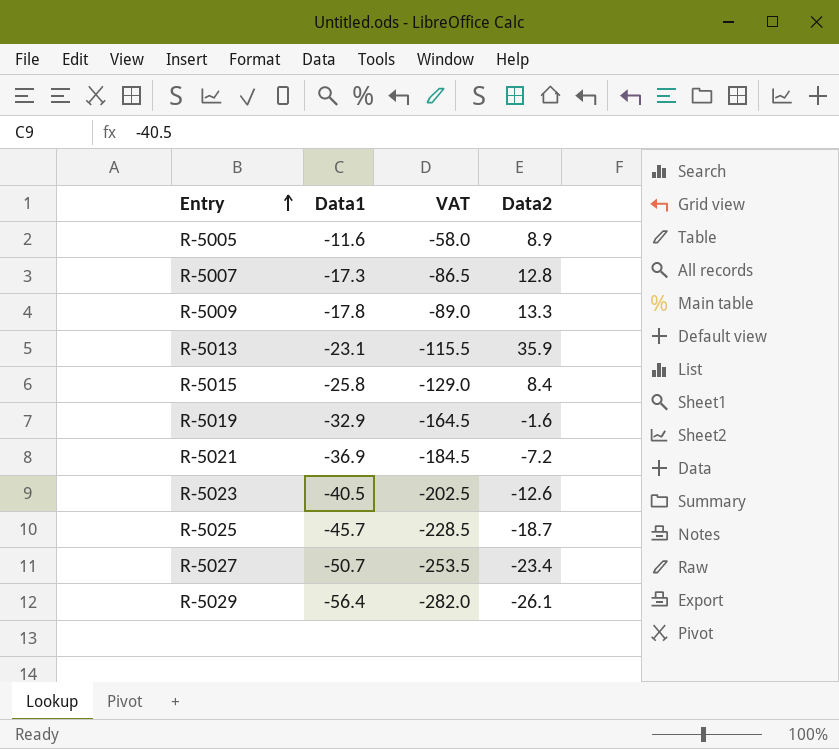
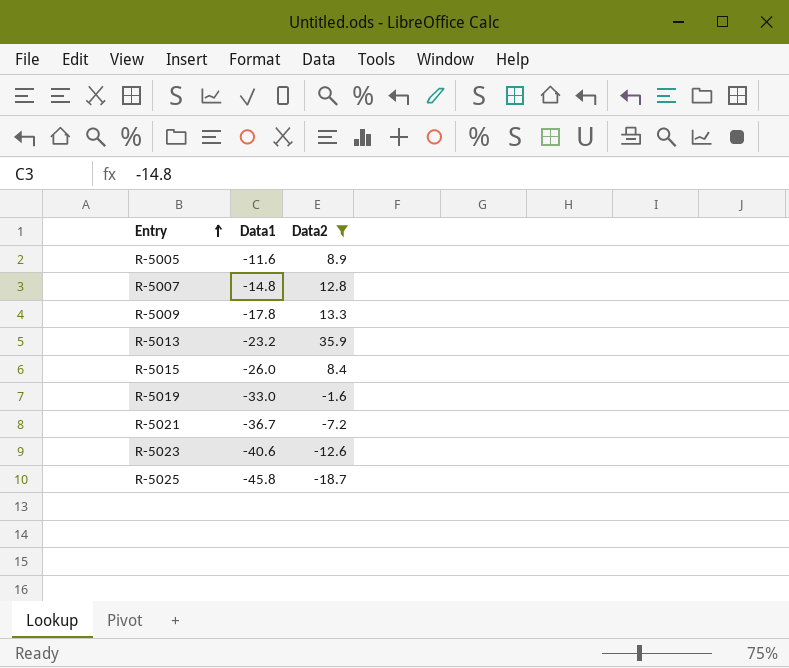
filter: none -> Data2 >= -18.7
column VAT | formula: [Data1] * 5 -> none
R-5007 | Data1: -17.3 -> -14.8
R-5013 | Data1: -23.1 -> -23.2
R-5015 | Data1: -25.8 -> -26.0
R-5019 | Data1: -32.9 -> -33.0
R-5021 | Data1: -36.9 -> -36.7
R-5023 | Data1: -40.5 -> -40.6
R-5025 | Data1: -45.7 -> -45.8

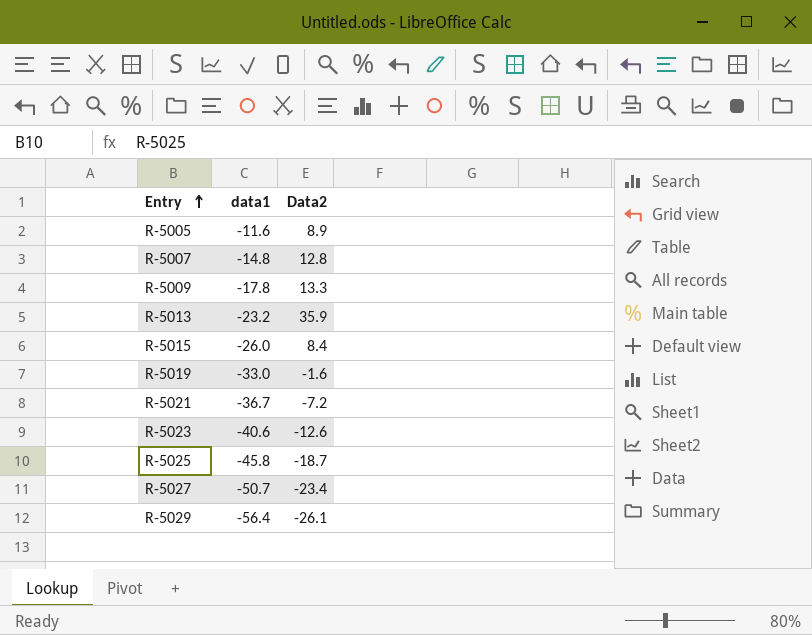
filter: Data2 >= -18.7 -> none
column name: Data1 -> data1

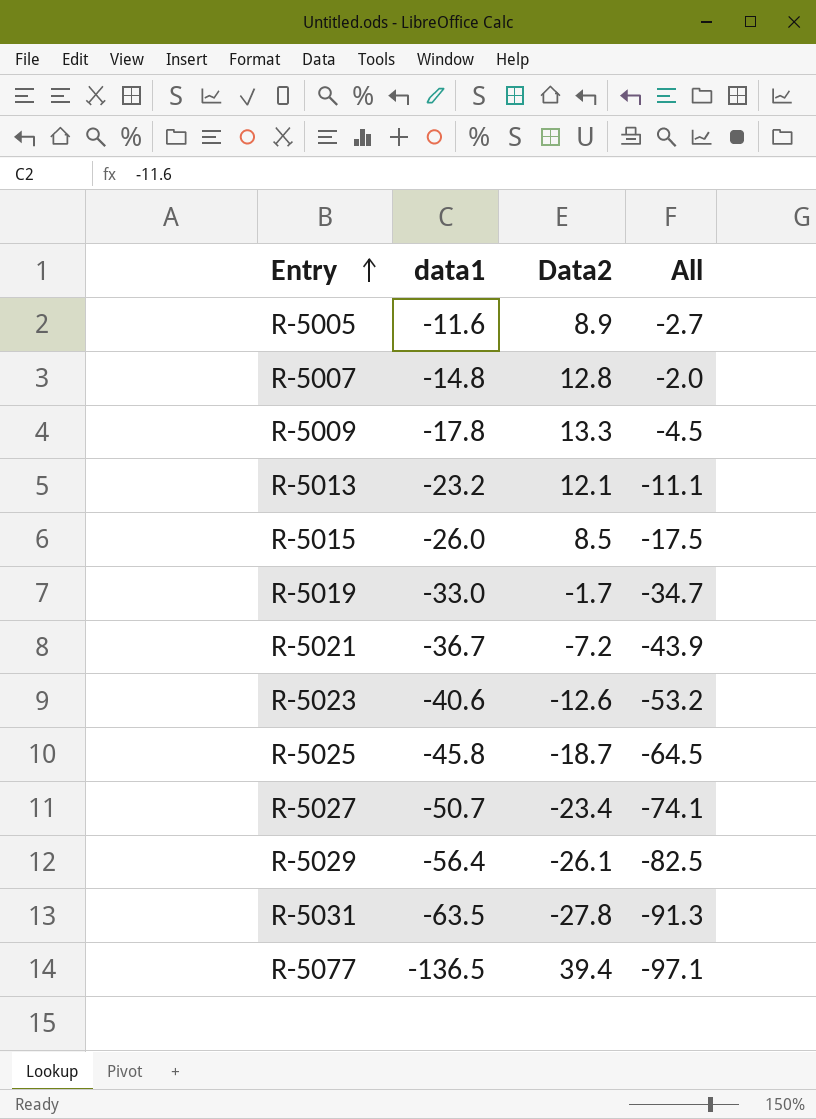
column All | formula: none -> [data1] + [Data2]
R-5013 | Data2: 35.9 -> 12.1
R-5015 | Data2: 8.4 -> 8.5
R-5019 | Data2: -1.6 -> -1.7
row R-5031: none -> -63.5 | -27.8 | -91.3
row R-5077: none -> -136.5 | 39.4 | -97.1

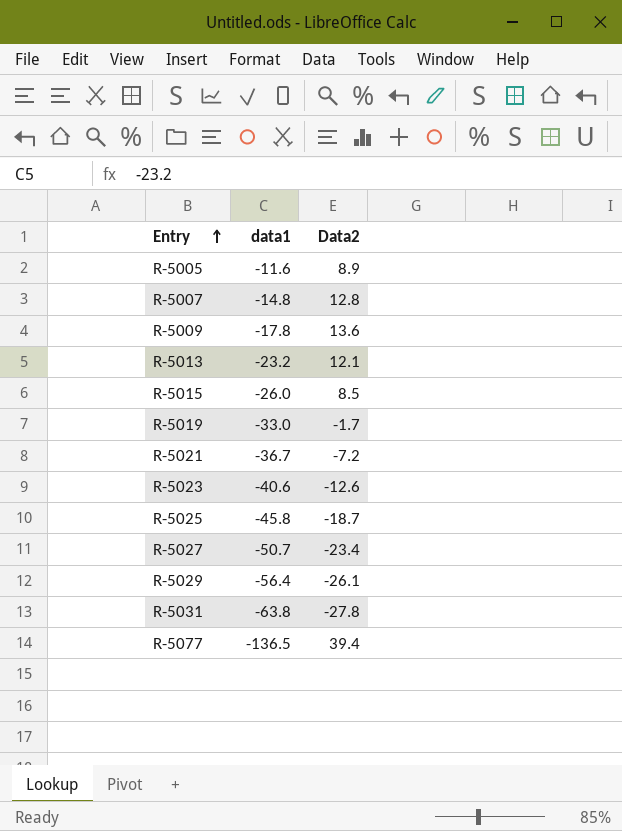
column All | formula: [data1] + [Data2] -> none
R-5009 | Data2: 13.3 -> 13.6
R-5031 | data1: -63.5 -> -63.8

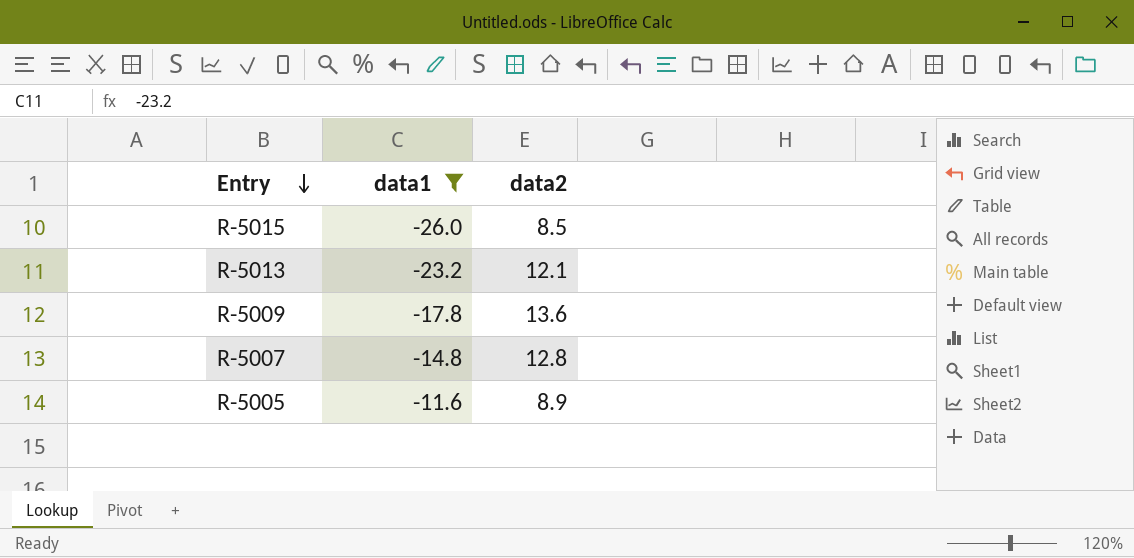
filter: none -> data1 >= -26.0
row order: Entry ascending -> Entry descending
column name: Data2 -> data2

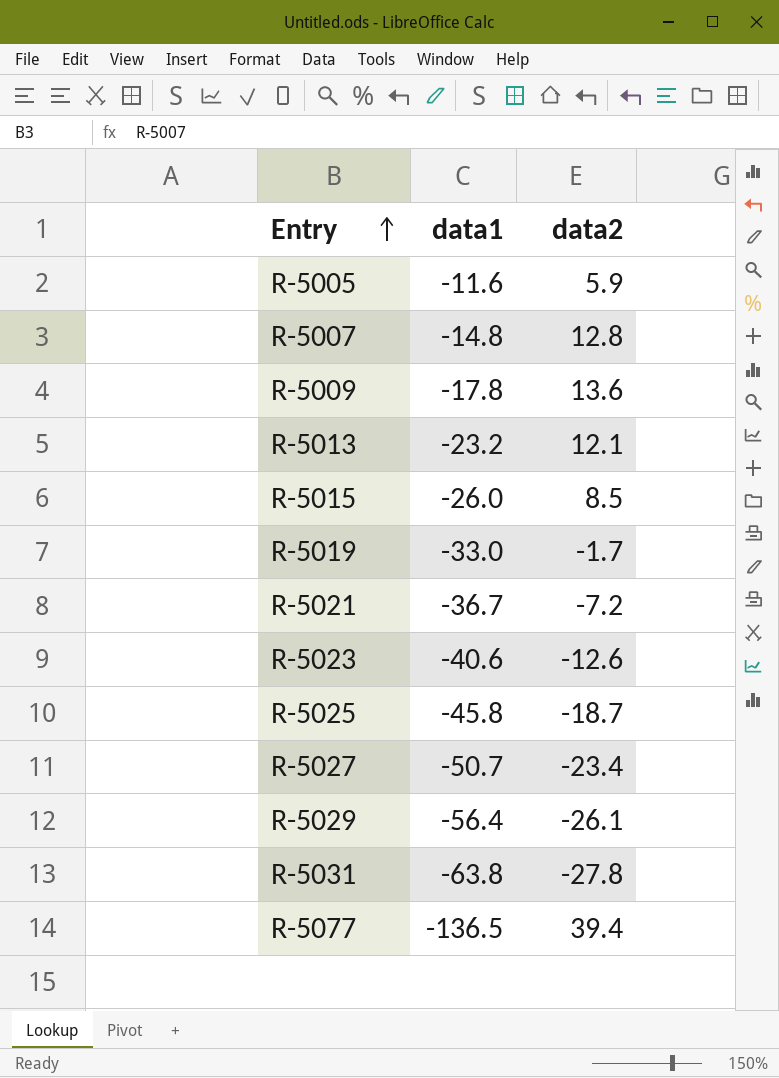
filter: data1 >= -26.0 -> none
row order: Entry descending -> Entry ascending
R-5005 | data2: 8.9 -> 5.9

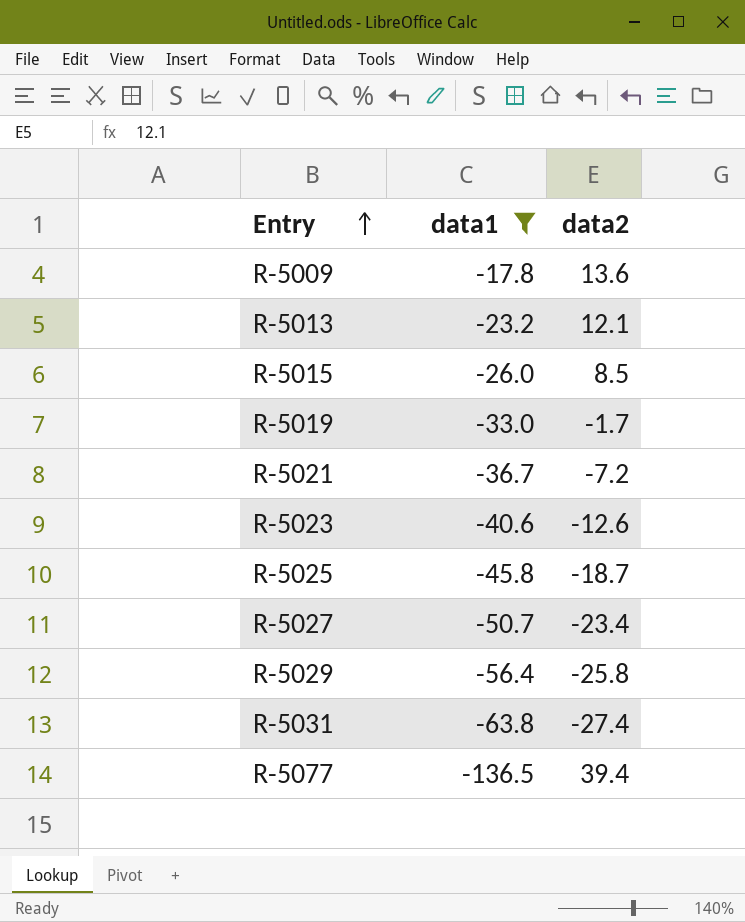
filter: none -> data1 <= -17.8
R-5029 | data2: -26.1 -> -25.8
R-5031 | data2: -27.8 -> -27.4

